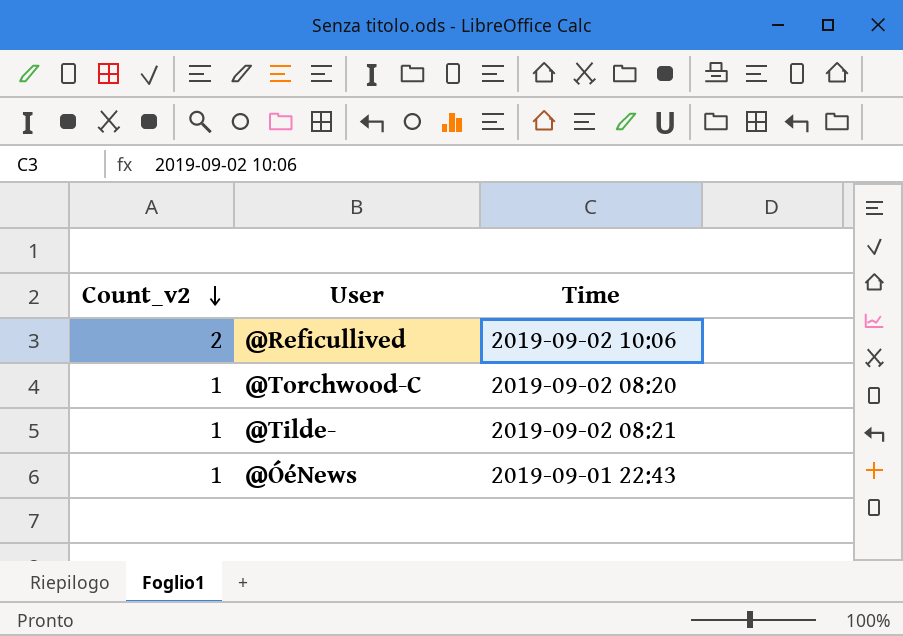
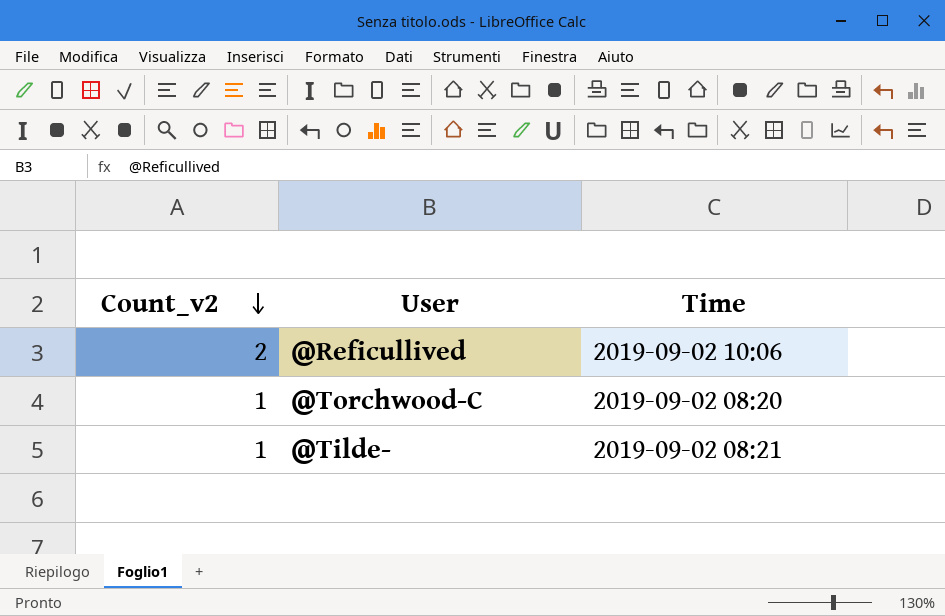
row @ÓéNews: 1 | 2019-09-01 22:43 -> none

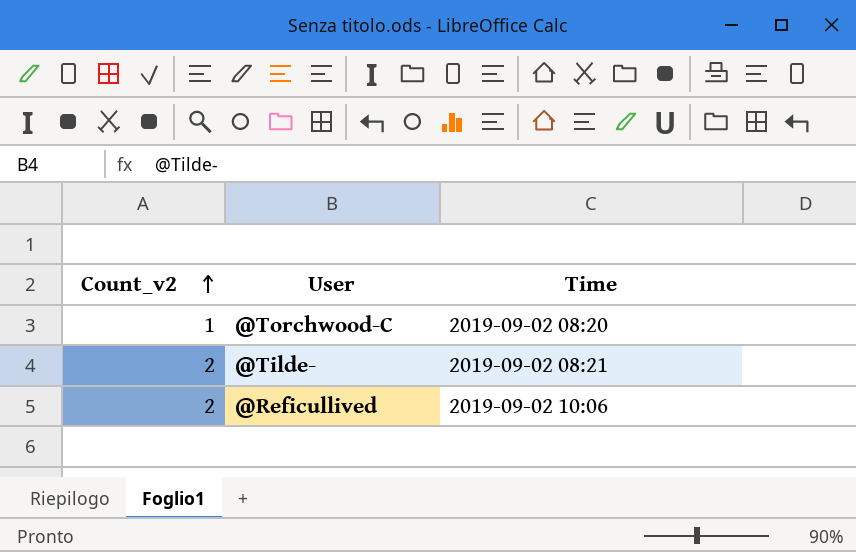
row order: Count_v2 descending -> Count_v2 ascending
@Tilde- | Count_v2: 1 -> 2

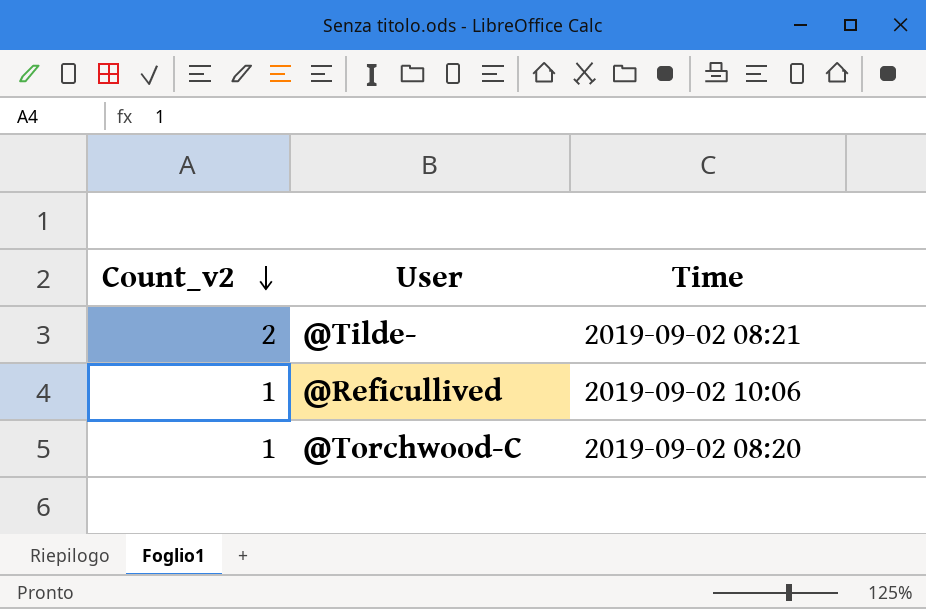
row order: Count_v2 ascending -> Count_v2 descending
@Reficullived | Count_v2: 2 -> 1

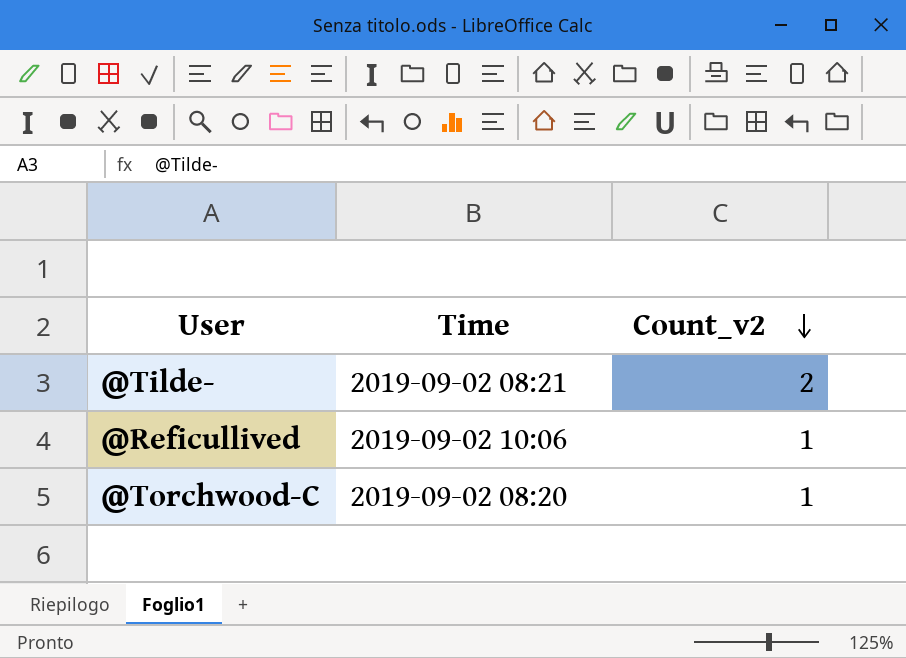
column Count_v2 | position: 1 -> 3

